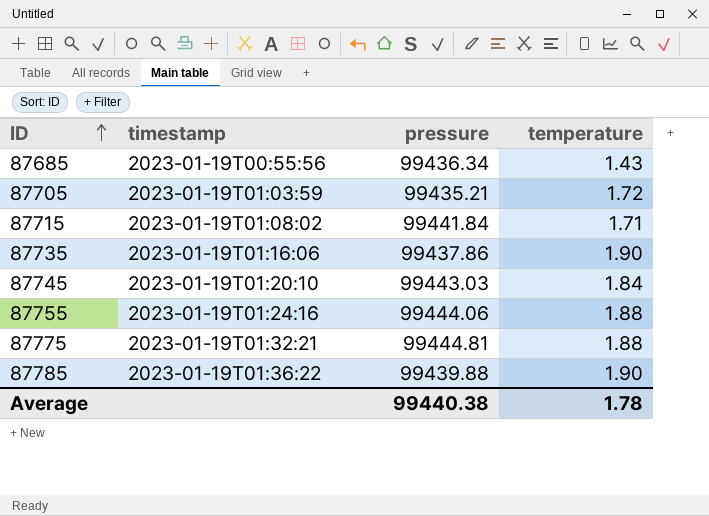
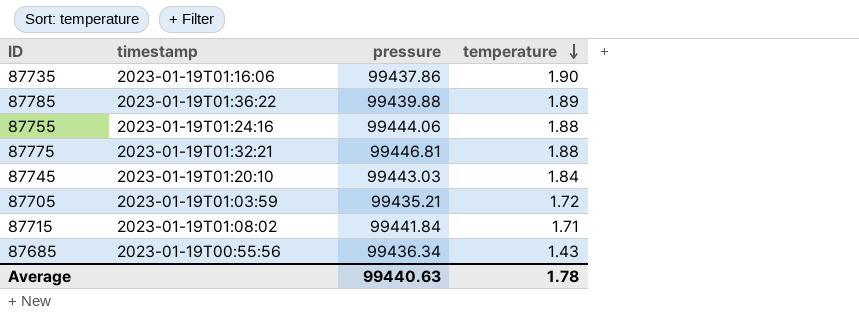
row order: ID ascending -> temperature descending
87785 | temperature: 1.90 -> 1.89
87775 | pressure: 99444.81 -> 99446.81
Average | pressure: 99440.38 -> 99440.63

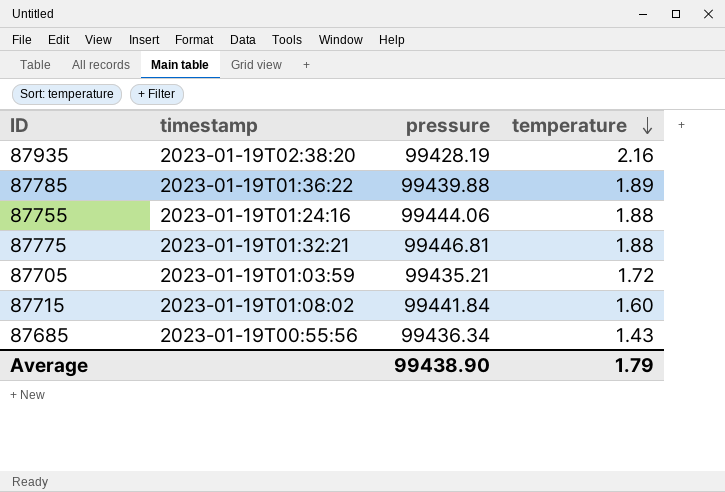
row 87735: 2023-01-19T01:16:06 | 99437.86 | 1.90 -> none
row 87745: 2023-01-19T01:20:10 | 99443.03 | 1.84 -> none
row 87935: none -> 2023-01-19T02:38:20 | 99428.19 | 2.16
87715 | temperature: 1.71 -> 1.60
Average | pressure: 99440.63 -> 99438.90
Average | temperature: 1.78 -> 1.79

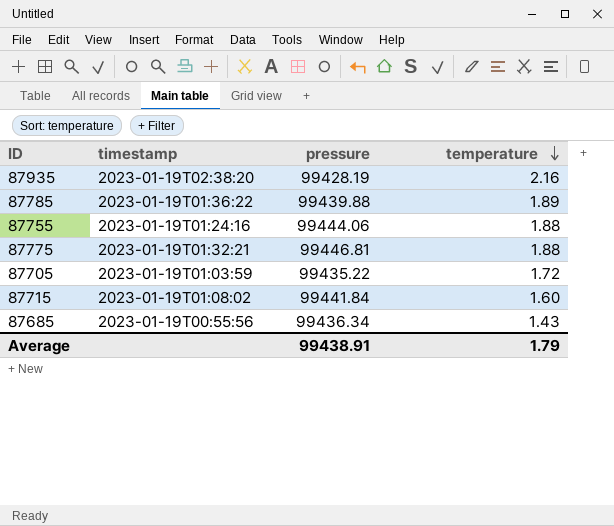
87705 | pressure: 99435.21 -> 99435.22
Average | pressure: 99438.90 -> 99438.91

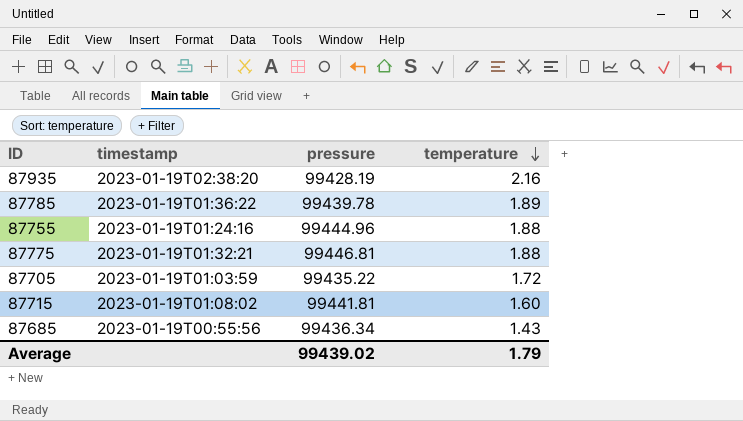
87785 | pressure: 99439.88 -> 99439.78
87755 | pressure: 99444.06 -> 99444.96
87715 | pressure: 99441.84 -> 99441.81
Average | pressure: 99438.91 -> 99439.02

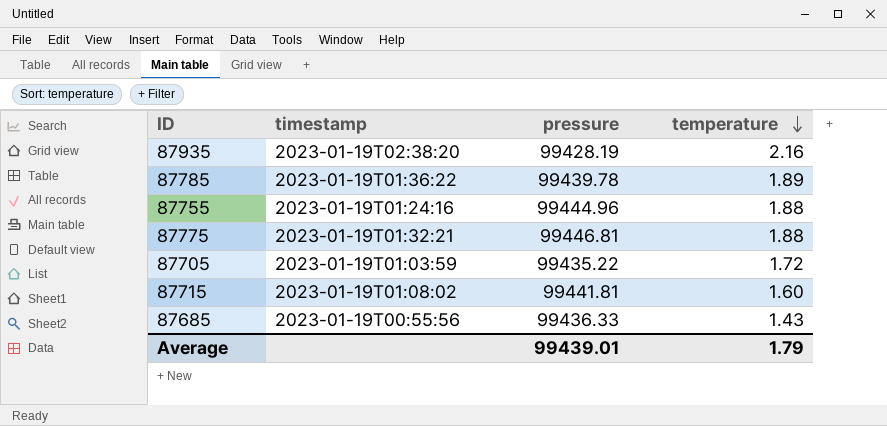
87685 | pressure: 99436.34 -> 99436.33
Average | pressure: 99439.02 -> 99439.01

